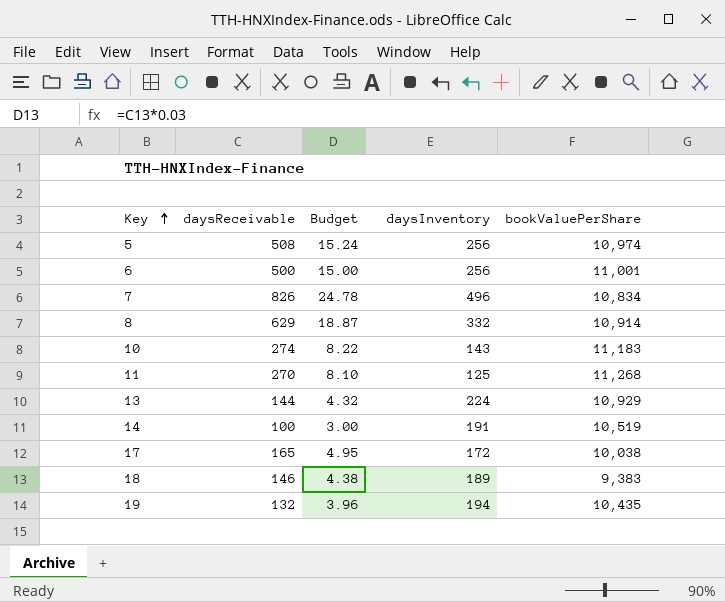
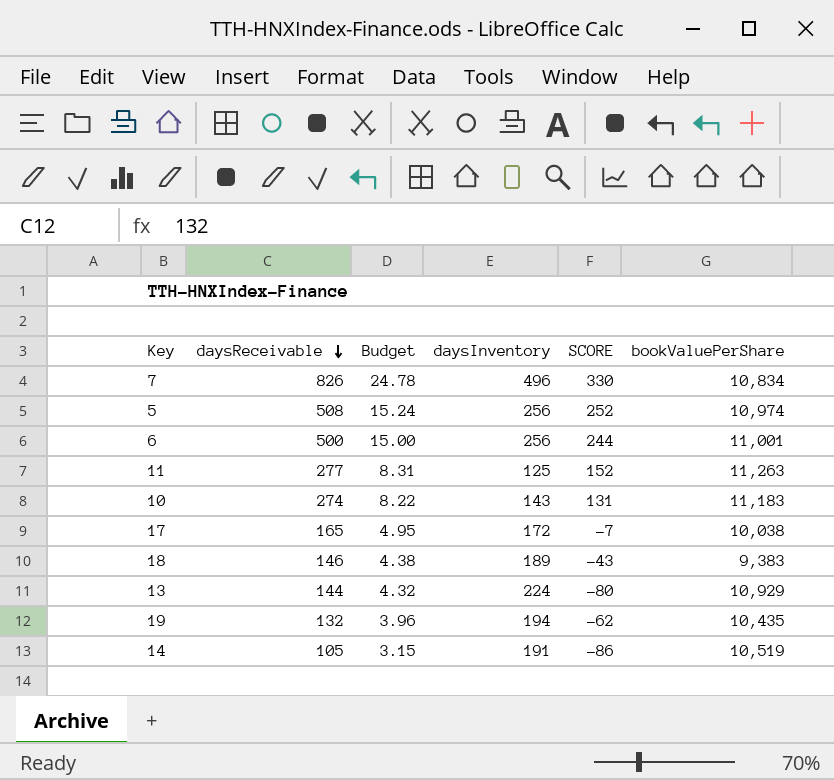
row order: Key ascending -> daysReceivable descending
column SCORE | formula: none -> [daysReceivable] - [daysInventory]
row 8: 629 | 18.87 | 332 | 10,914 -> none
11 | daysReceivable: 270 -> 277
11 | Budget: 8.10 -> 8.31
11 | bookValuePerShare: 11,268 -> 11,263
14 | daysReceivable: 100 -> 105
14 | Budget: 3.00 -> 3.15

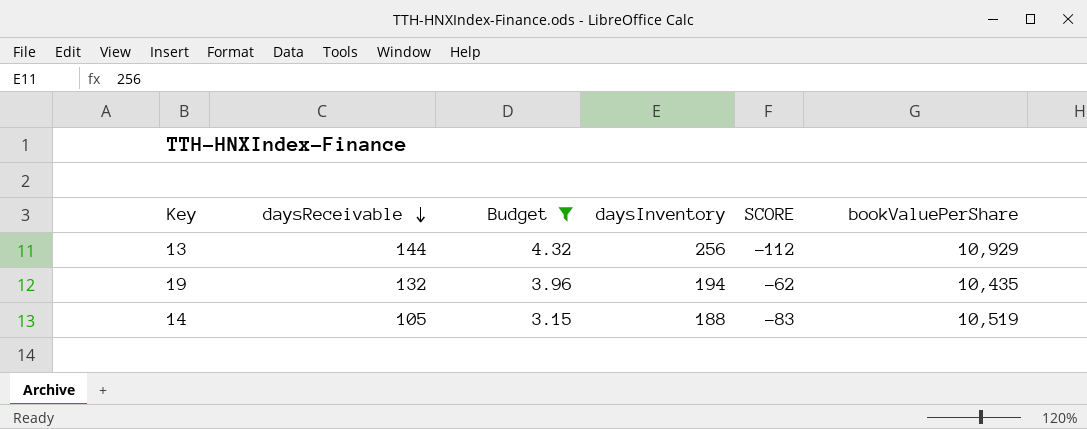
filter: none -> Budget <= 4.32
13 | daysInventory: 224 -> 256
13 | SCORE: -80 -> -112
14 | daysInventory: 191 -> 188
14 | SCORE: -86 -> -83

